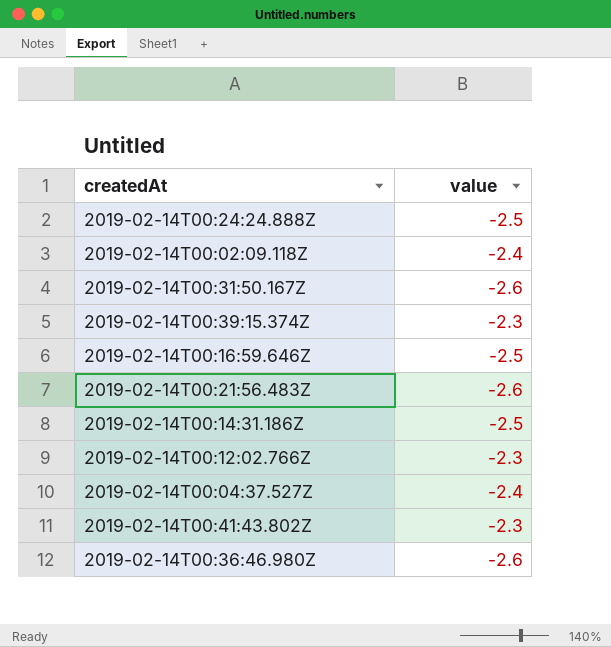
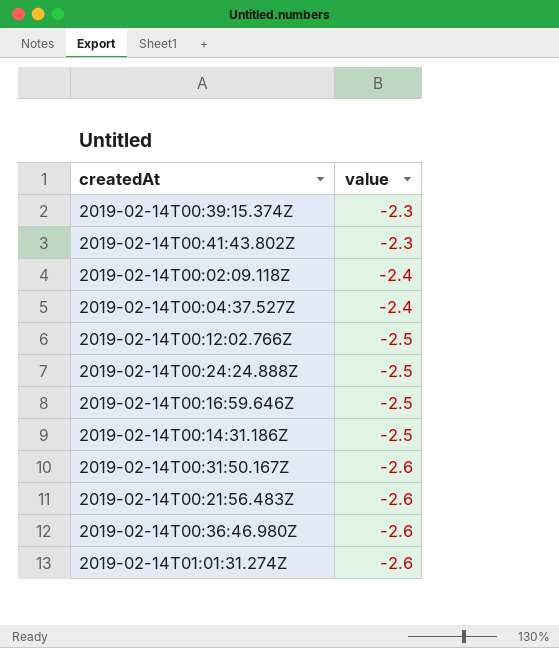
row order: none -> value descending
2019-02-14T00:12:02.766Z | value: -2.3 -> -2.5
row 2019-02-14T01:01:31.274Z: none -> -2.6

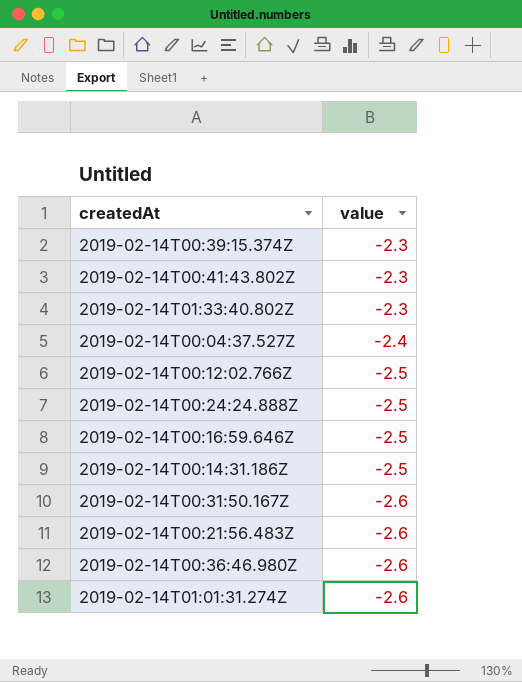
row 2019-02-14T00:02:09.118Z: -2.4 -> none
row 2019-02-14T01:33:40.802Z: none -> -2.3

